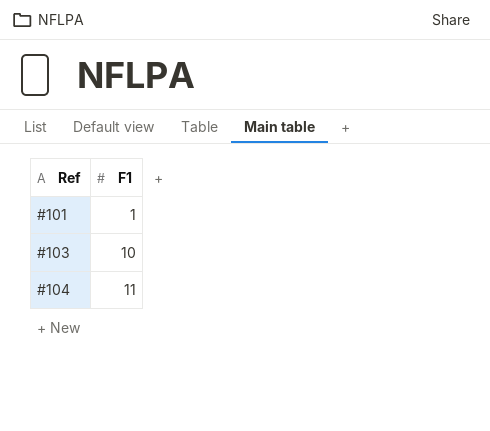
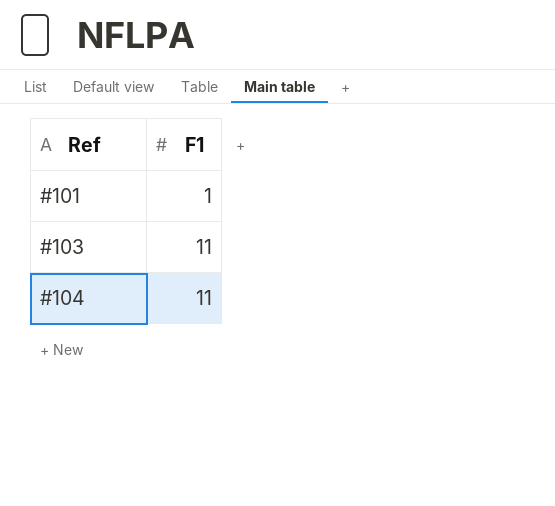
#103 | F1: 10 -> 11

